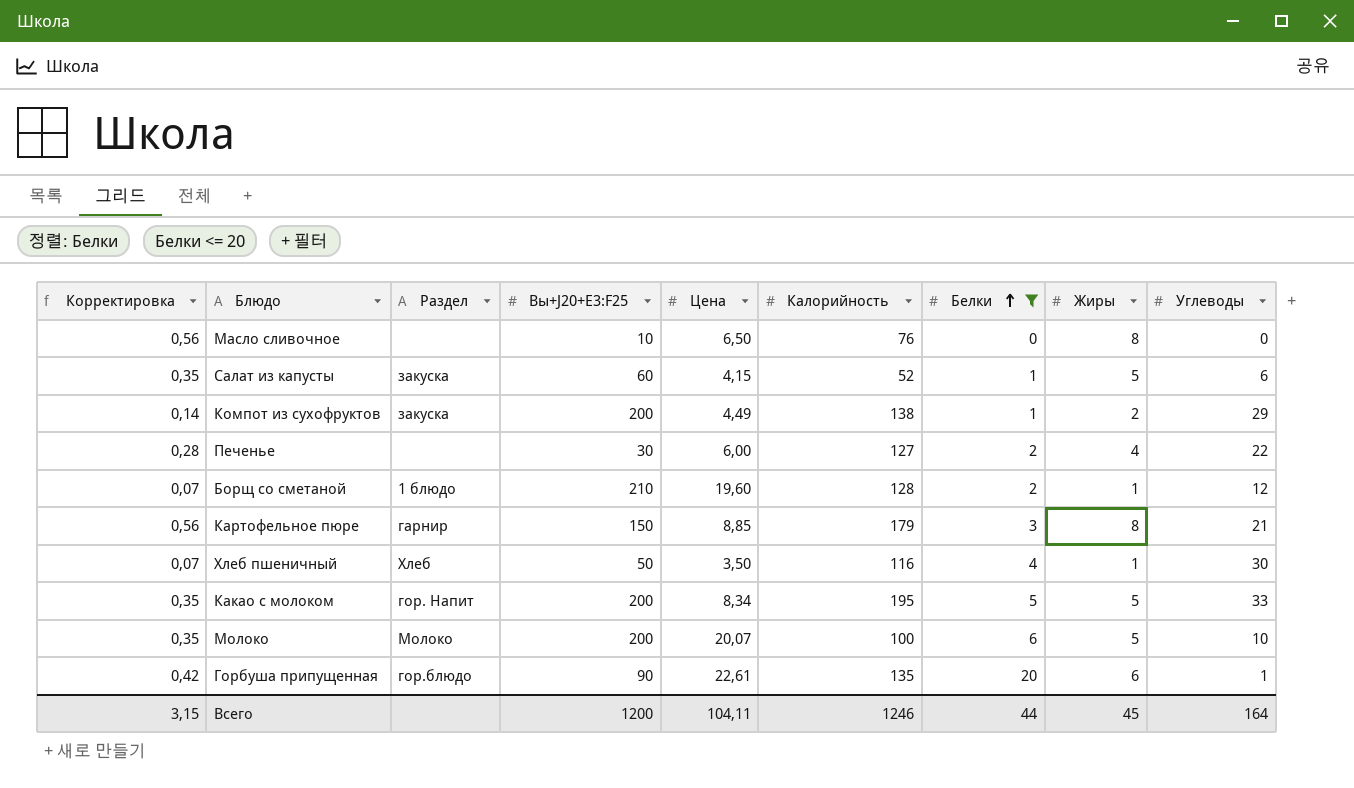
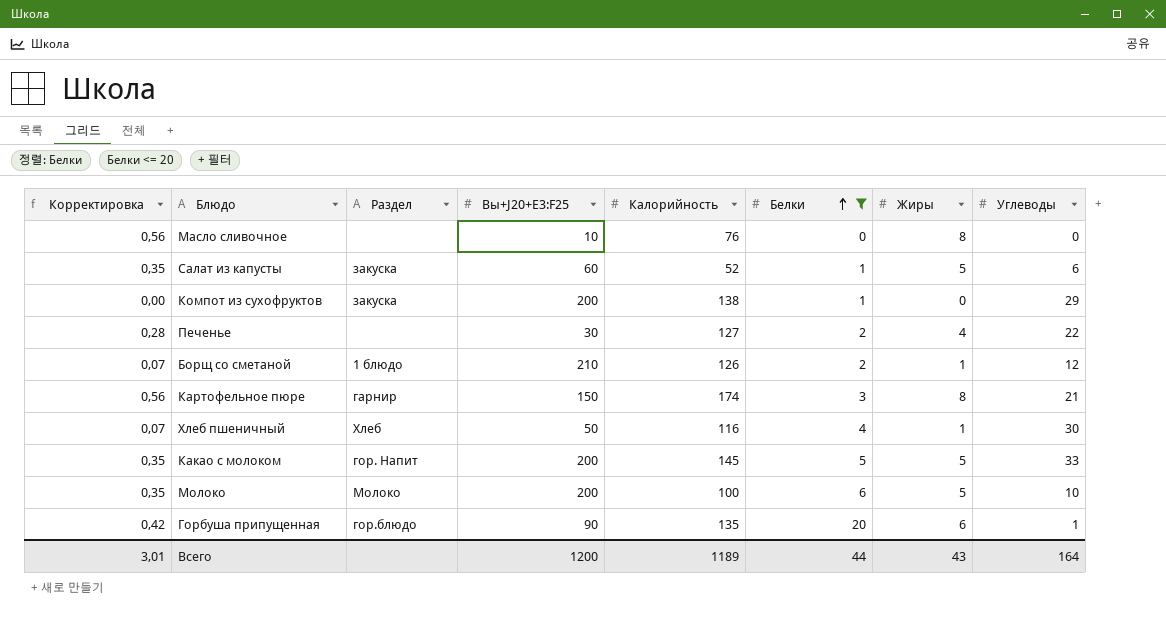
column Цена | position: 5 -> none
Компот из сухофруктов | Корректировка: 0,14 -> 0,00
Компот из сухофруктов | Жиры: 2 -> 0
Борщ со сметаной | Калорийность: 128 -> 126
Картофельное пюре | Калорийность: 179 -> 174
Какао с молоком | Калорийность: 195 -> 145
Всего | Корректировка: 3,15 -> 3,01
Всего | Калорийность: 1246 -> 1189
Всего | Жиры: 45 -> 43

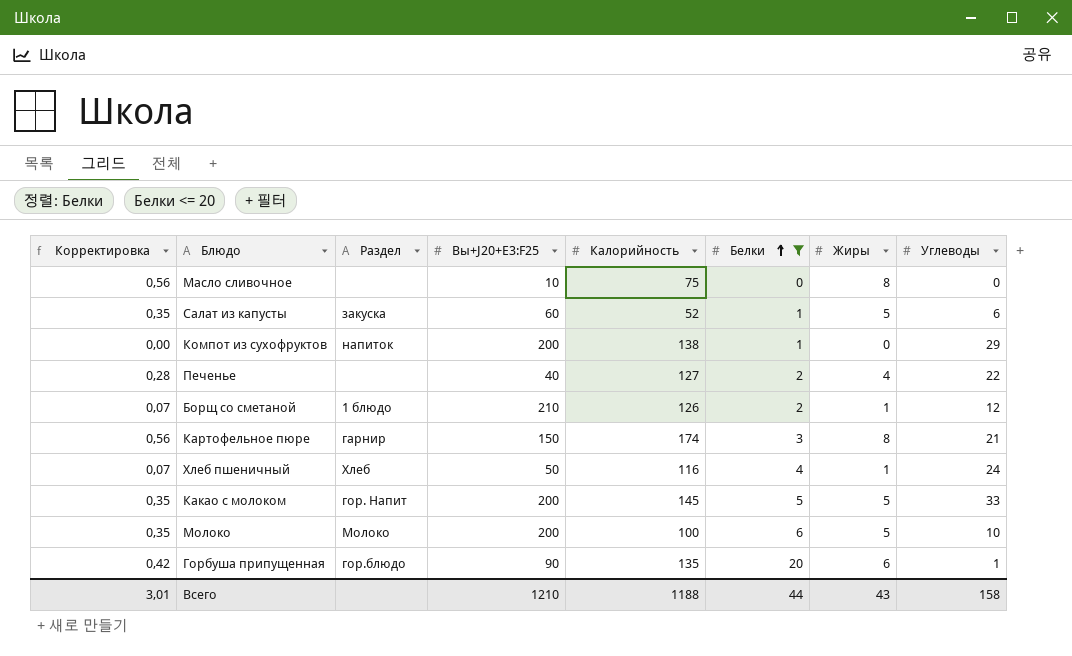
Масло сливочное | Калорийность: 76 -> 75
Компот из сухофруктов | Раздел: закуска -> напиток
Печенье | Вы+J20+E3:F25: 30 -> 40
Хлеб пшеничный | Углеводы: 30 -> 24
Всего | Вы+J20+E3:F25: 1200 -> 1210
Всего | Калорийность: 1189 -> 1188
Всего | Углеводы: 164 -> 158

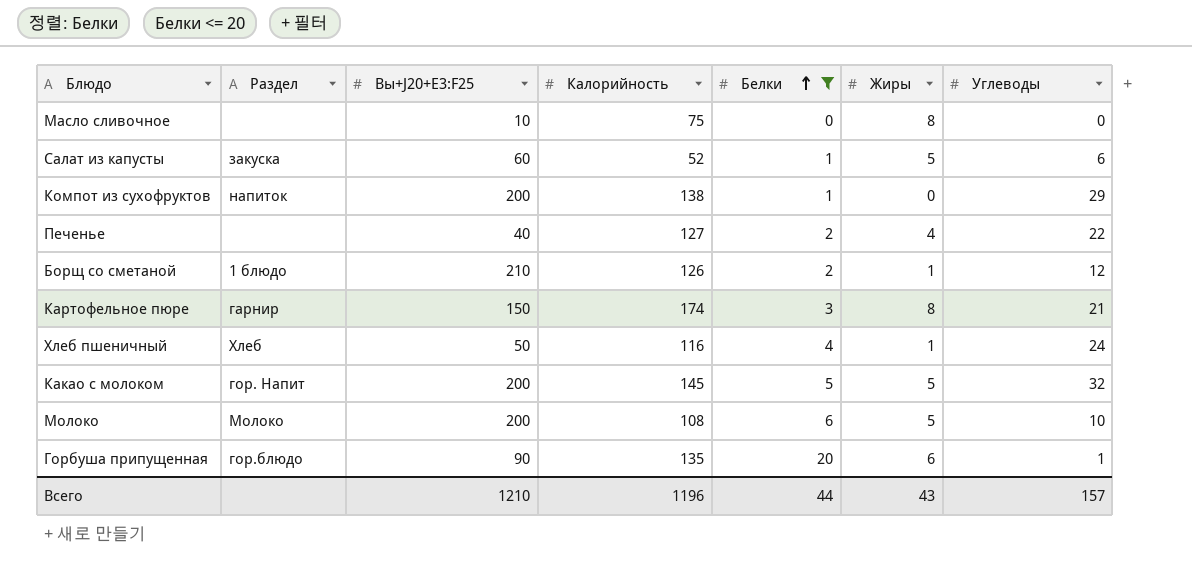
column Корректировка | formula: [Жиры] * 0,07 -> none
Какао с молоком | Углеводы: 33 -> 32
Молоко | Калорийность: 100 -> 108
Всего | Калорийность: 1188 -> 1196
Всего | Углеводы: 158 -> 157

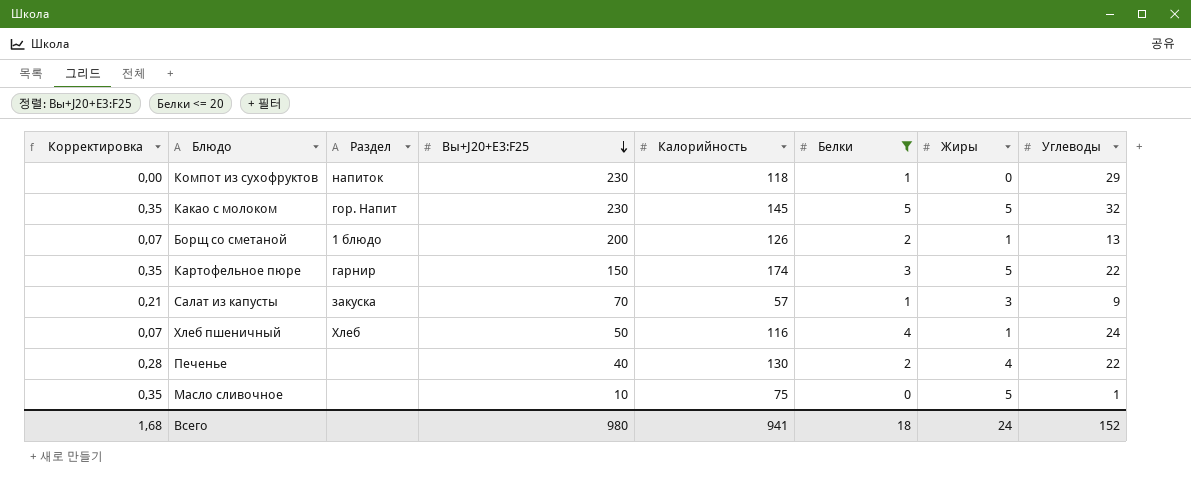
row order: Белки ascending -> Вы+J20+E3:F25 descending
column Корректировка | formula: none -> [Жиры] * 0,07
row Молоко: Молоко | 200 | 108 | 6 | 5 | 10 -> none
row Горбуша припущенная: гор.блюдо | 90 | 135 | 20 | 6 | 1 -> none
Компот из сухофруктов | Вы+J20+E3:F25: 200 -> 230
Компот из сухофруктов | Калорийность: 138 -> 118
Какао с молоком | Вы+J20+E3:F25: 200 -> 230
Борщ со сметаной | Вы+J20+E3:F25: 210 -> 200
Борщ со сметаной | Углеводы: 12 -> 13
Картофельное пюре | Жиры: 8 -> 5
Картофельное пюре | Углеводы: 21 -> 22
Салат из капусты | Вы+J20+E3:F25: 60 -> 70
Салат из капусты | Калорийность: 52 -> 57
Салат из капусты | Жиры: 5 -> 3
Салат из капусты | Углеводы: 6 -> 9
Печенье | Калорийность: 127 -> 130
Масло сливочное | Жиры: 8 -> 5
Масло сливочное | Углеводы: 0 -> 1
Всего | Вы+J20+E3:F25: 1210 -> 980
Всего | Калорийность: 1196 -> 941
Всего | Белки: 44 -> 18
Всего | Жиры: 43 -> 24
Всего | Углеводы: 157 -> 152

